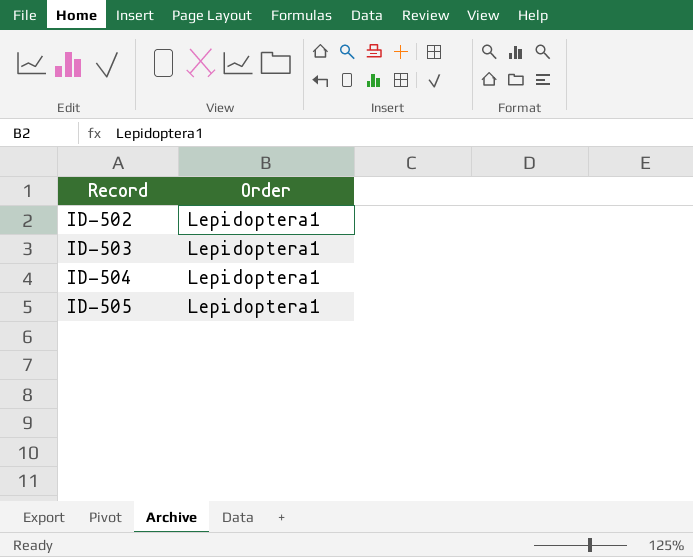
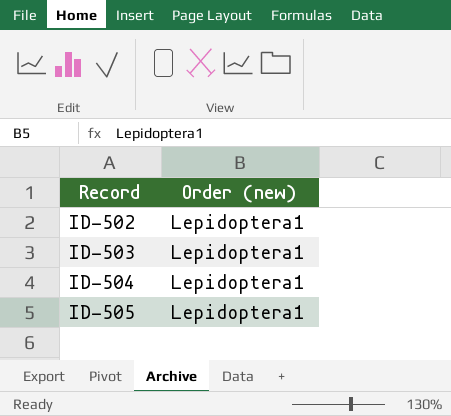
column name: Order -> Order (new)

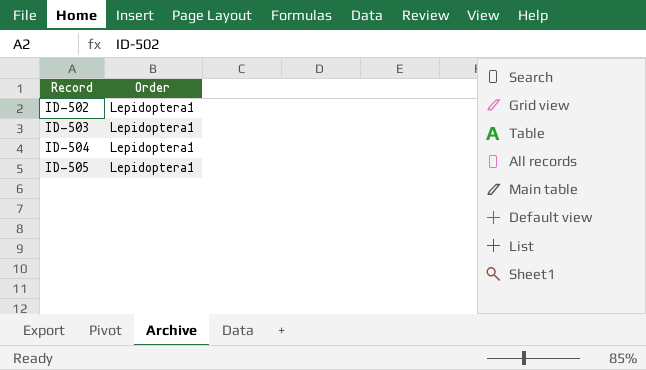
column name: Order (new) -> Order

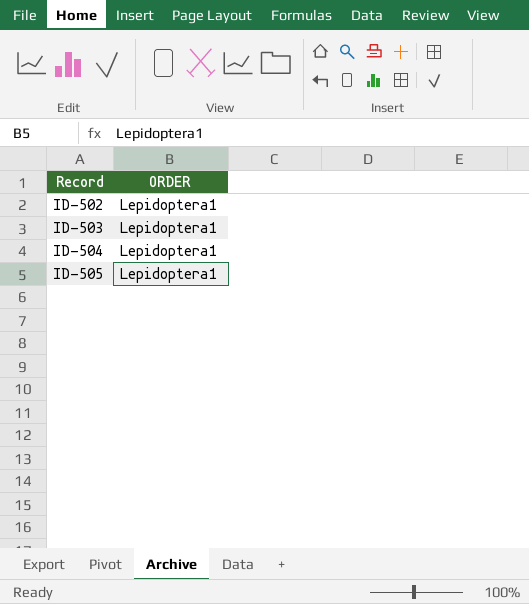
column name: Order -> ORDER

